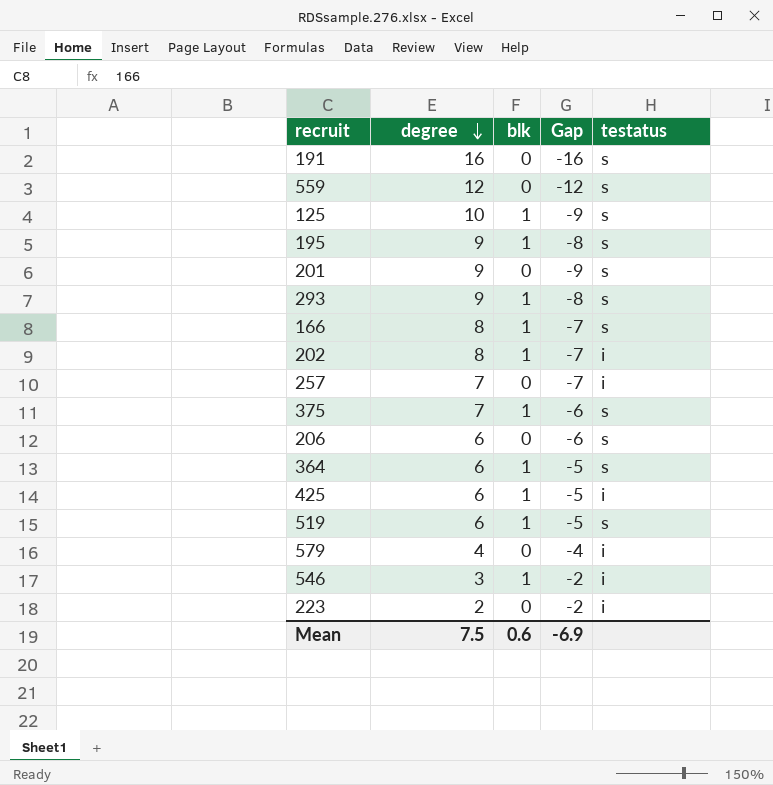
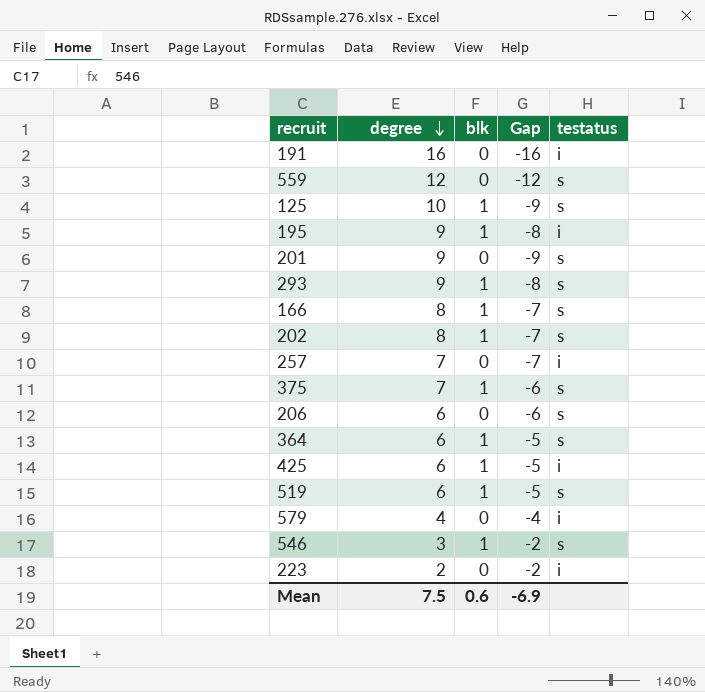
191 | testatus: s -> i
195 | testatus: s -> i
202 | testatus: i -> s
546 | testatus: i -> s

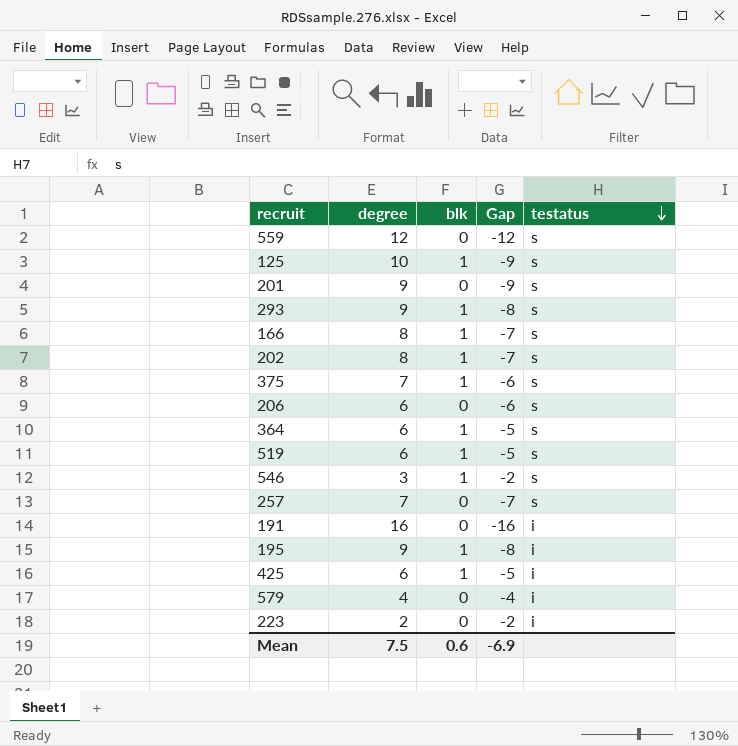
row order: degree descending -> testatus descending
257 | testatus: i -> s

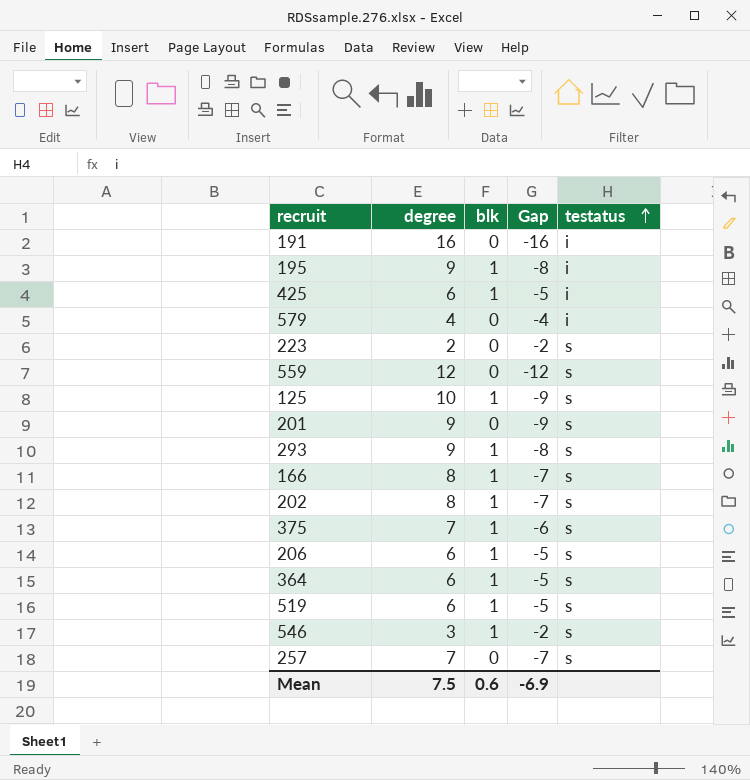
row order: testatus descending -> testatus ascending
223 | testatus: i -> s
206 | blk: 0 -> 1
206 | Gap: -6 -> -5

